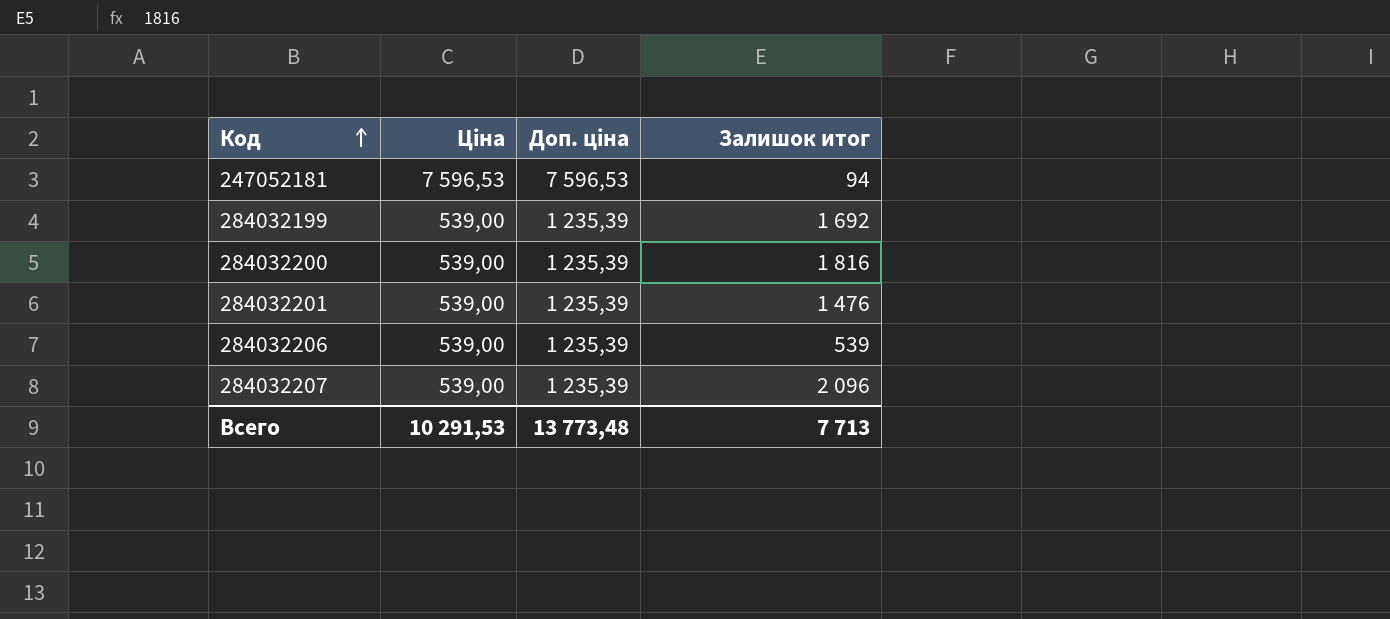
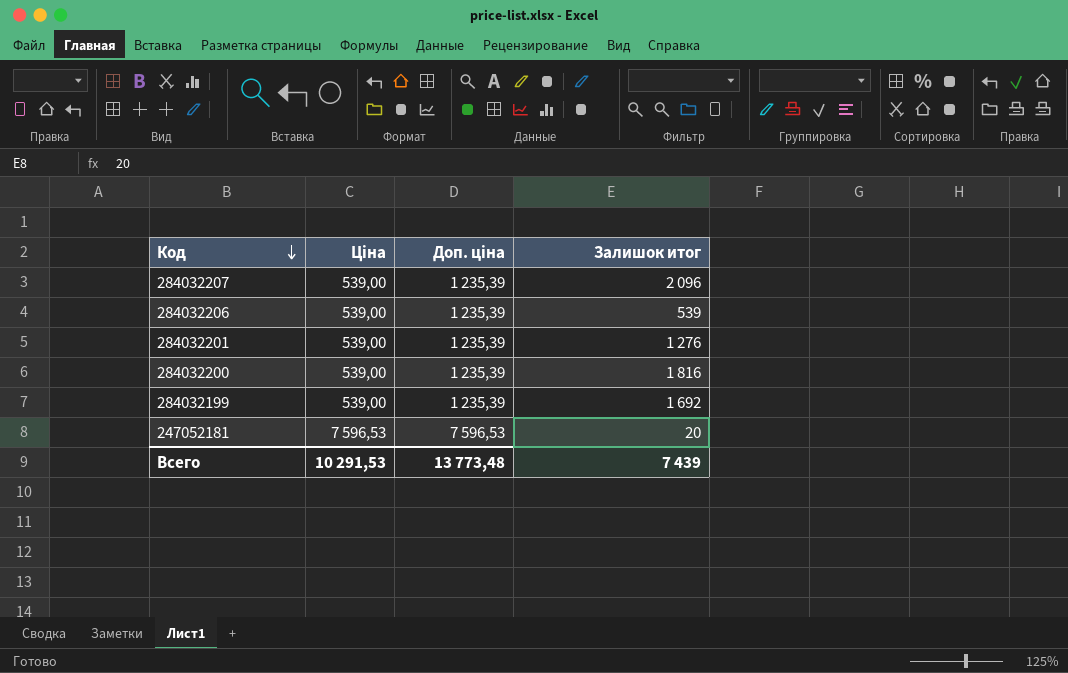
row order: Код ascending -> Код descending
284032201 | Залишок итог: 1 476 -> 1 276
247052181 | Залишок итог: 94 -> 20
Всего | Залишок итог: 7 713 -> 7 439

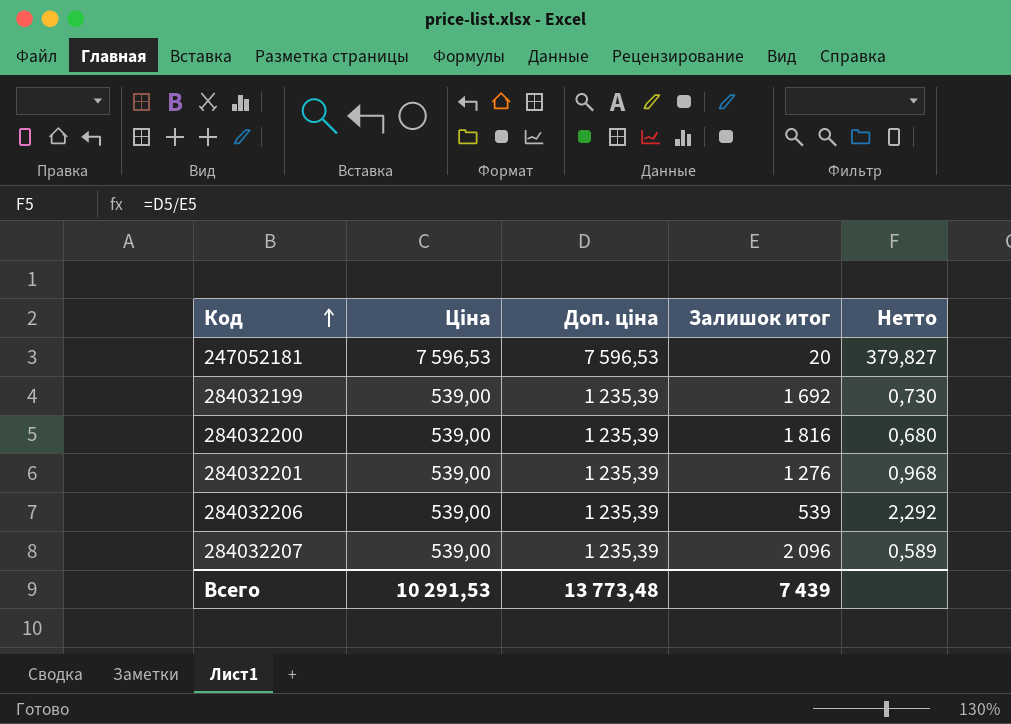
row order: Код descending -> Код ascending
column Нетто | formula: none -> [Доп. ціна] / [Залишок итог]

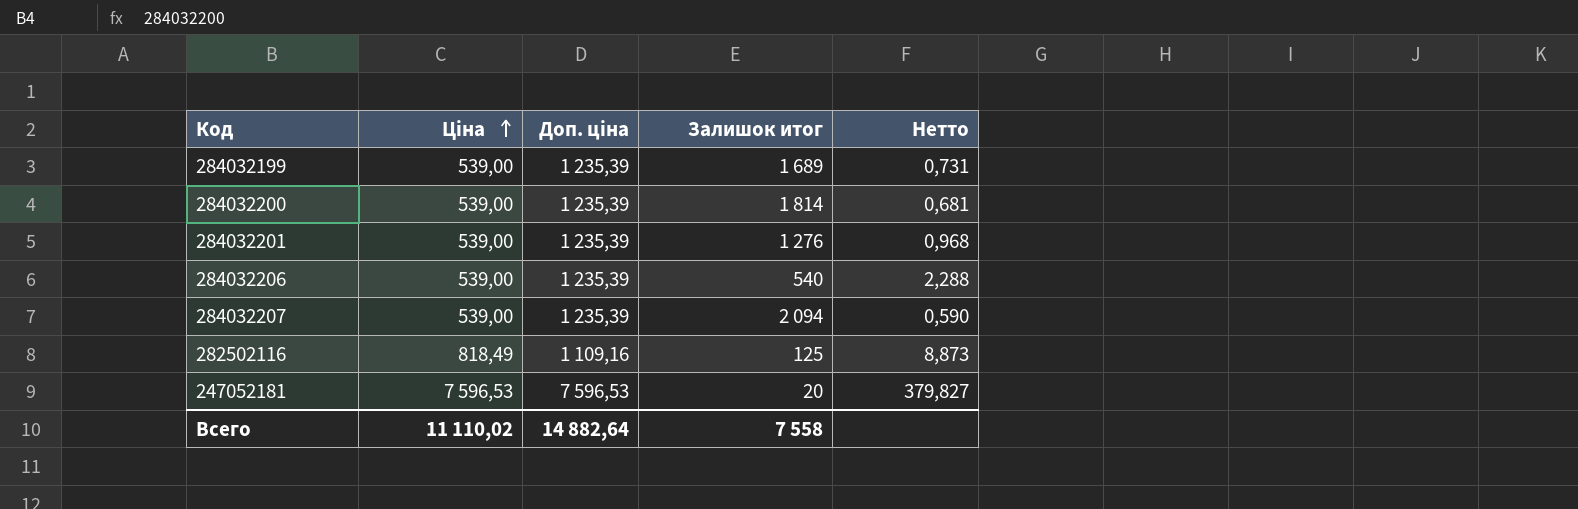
row order: Код ascending -> Ціна ascending
284032199 | Залишок итог: 1 692 -> 1 689
284032199 | Нетто: 0,730 -> 0,731
284032200 | Залишок итог: 1 816 -> 1 814
284032200 | Нетто: 0,680 -> 0,681
284032206 | Залишок итог: 539 -> 540
284032206 | Нетто: 2,292 -> 2,288
284032207 | Залишок итог: 2 096 -> 2 094
284032207 | Нетто: 0,589 -> 0,590
row 282502116: none -> 818,49 | 1 109,16 | 125 | 8,873
Всего | Ціна: 10 291,53 -> 11 110,02
Всего | Доп. ціна: 13 773,48 -> 14 882,64
Всего | Залишок итог: 7 439 -> 7 558

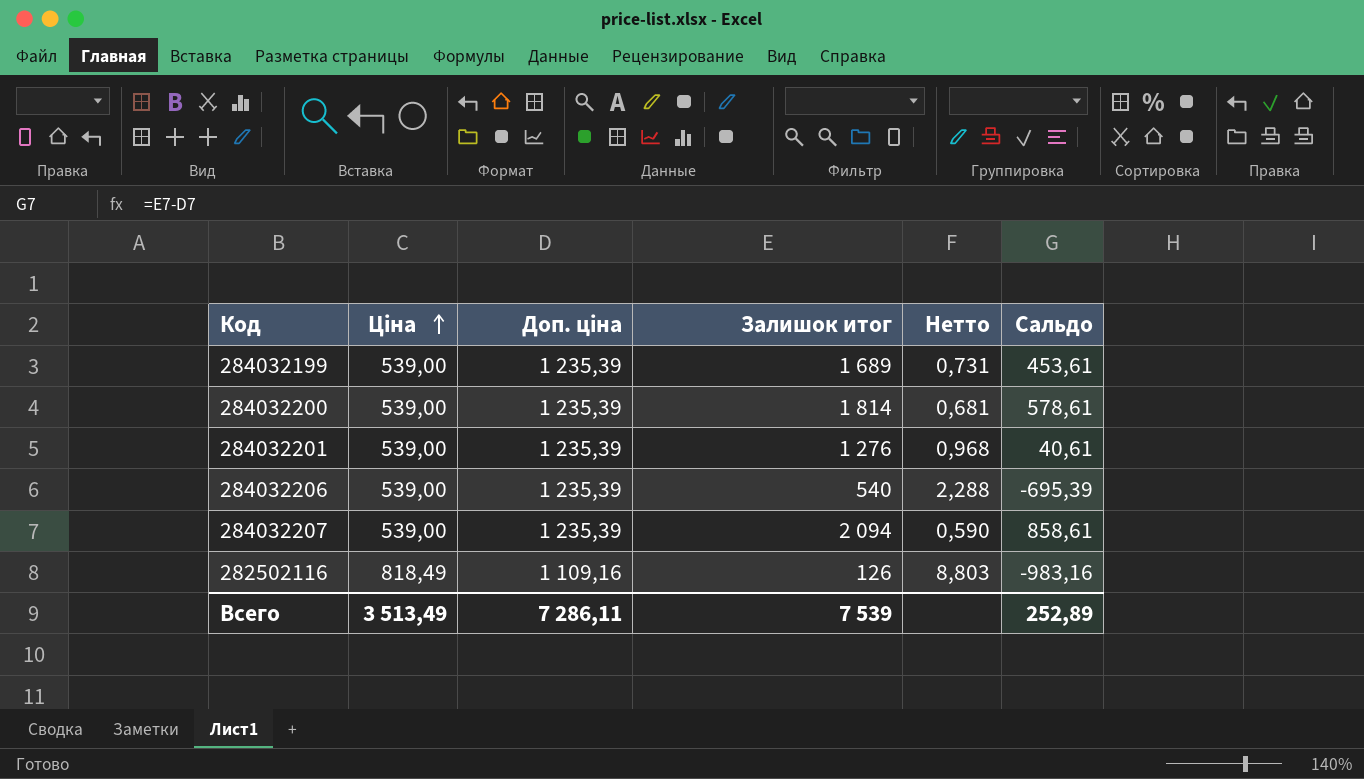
column Сальдо | formula: none -> [Залишок итог] - [Доп. ціна]
row 247052181: 7 596,53 | 7 596,53 | 20 | 379,827 -> none
282502116 | Залишок итог: 125 -> 126
282502116 | Нетто: 8,873 -> 8,803
Всего | Ціна: 11 110,02 -> 3 513,49
Всего | Доп. ціна: 14 882,64 -> 7 286,11
Всего | Залишок итог: 7 558 -> 7 539

